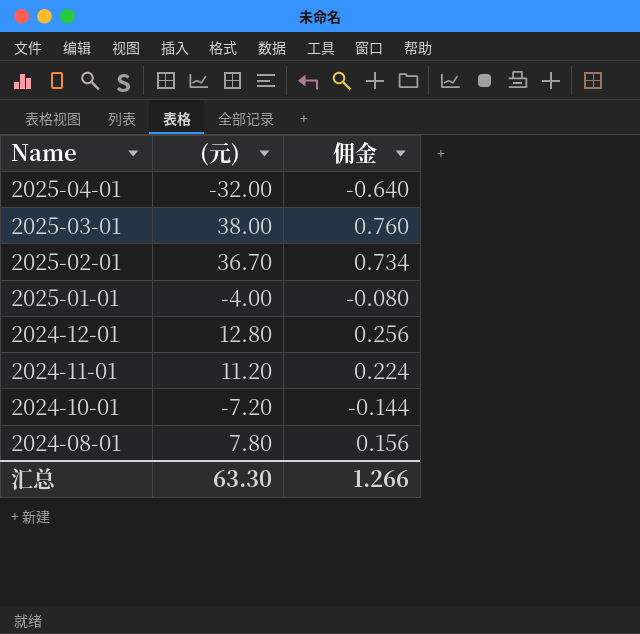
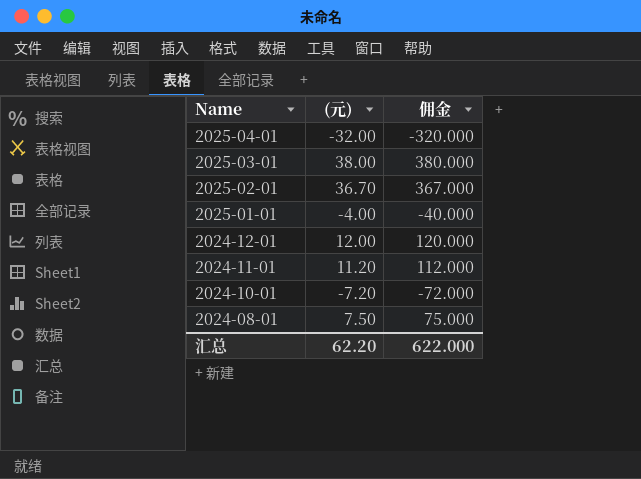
column 佣金 | formula: [(元)] * 0.02 -> [(元)] * 10
2024-12-01 | (元): 12.80 -> 12.00
2024-08-01 | (元): 7.80 -> 7.50
汇总 | (元): 63.30 -> 62.20
汇总 | 佣金: 1.266 -> 622.000

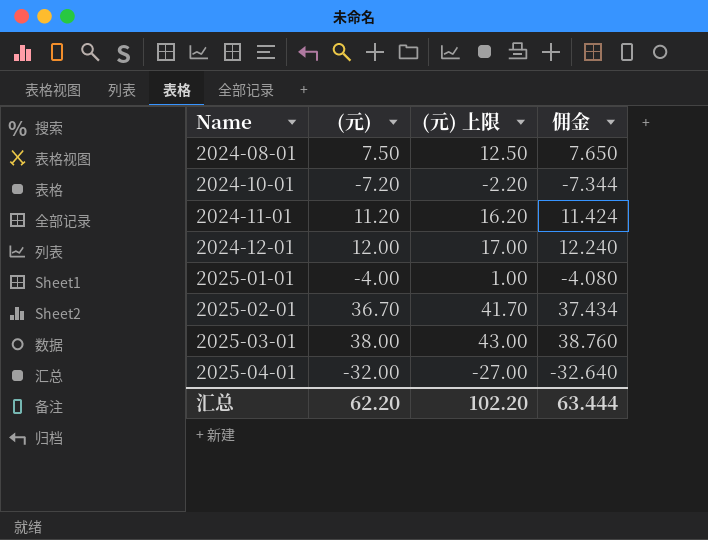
row order: Name descending -> Name ascending
column (元) 上限 | formula: none -> [(元)] + 5
column 佣金 | formula: [(元)] * 10 -> [(元)] * 1.02
汇总 | 佣金: 622.000 -> 63.444

